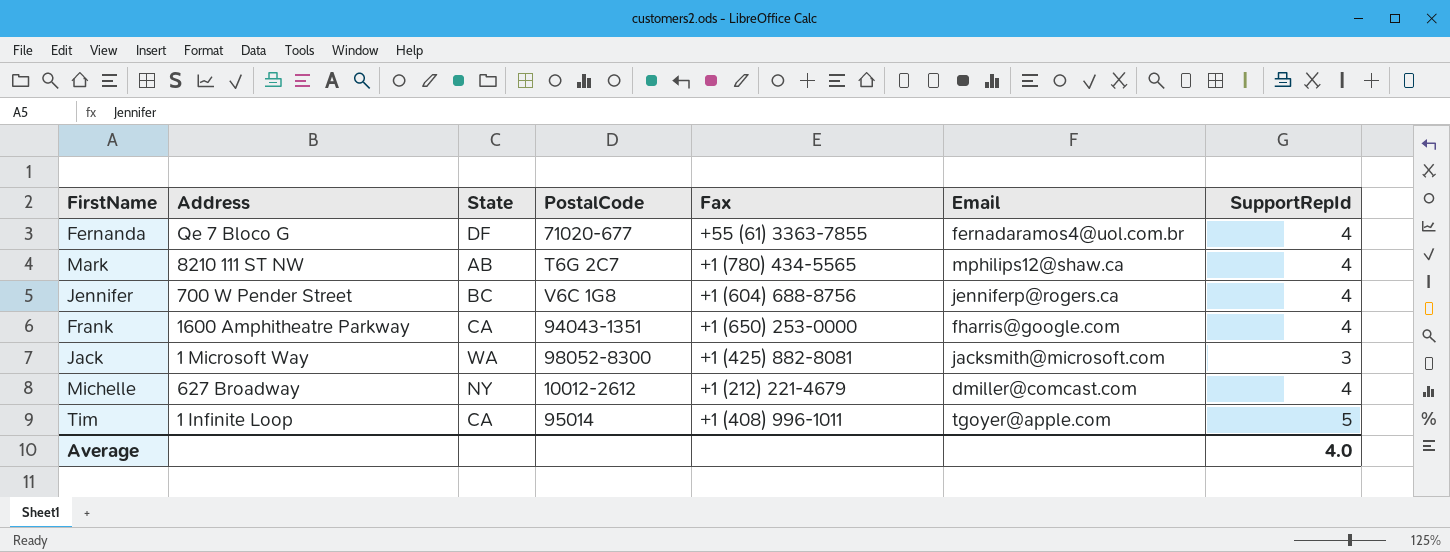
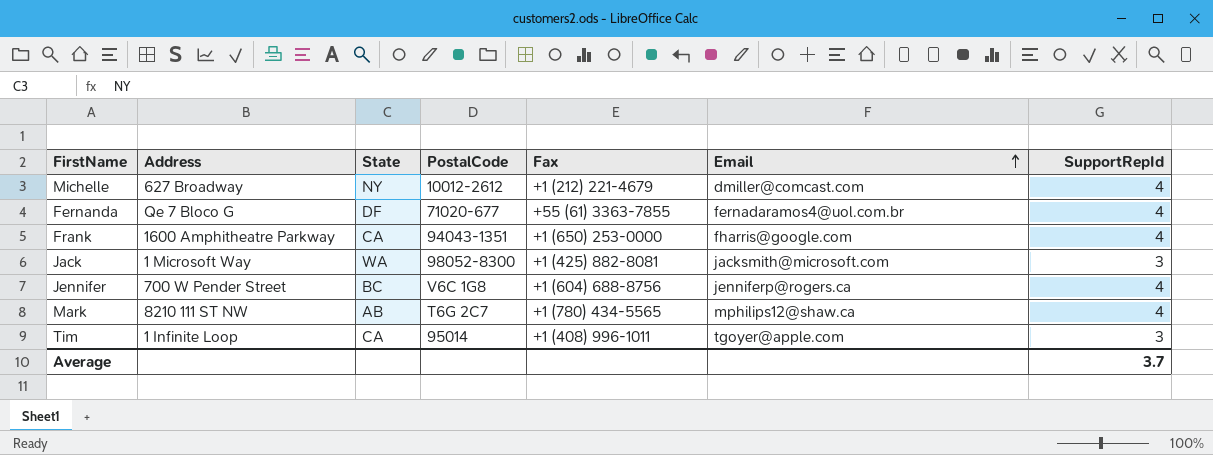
row order: none -> Email ascending
Tim | SupportRepId: 5 -> 3
Average | SupportRepId: 4.0 -> 3.7

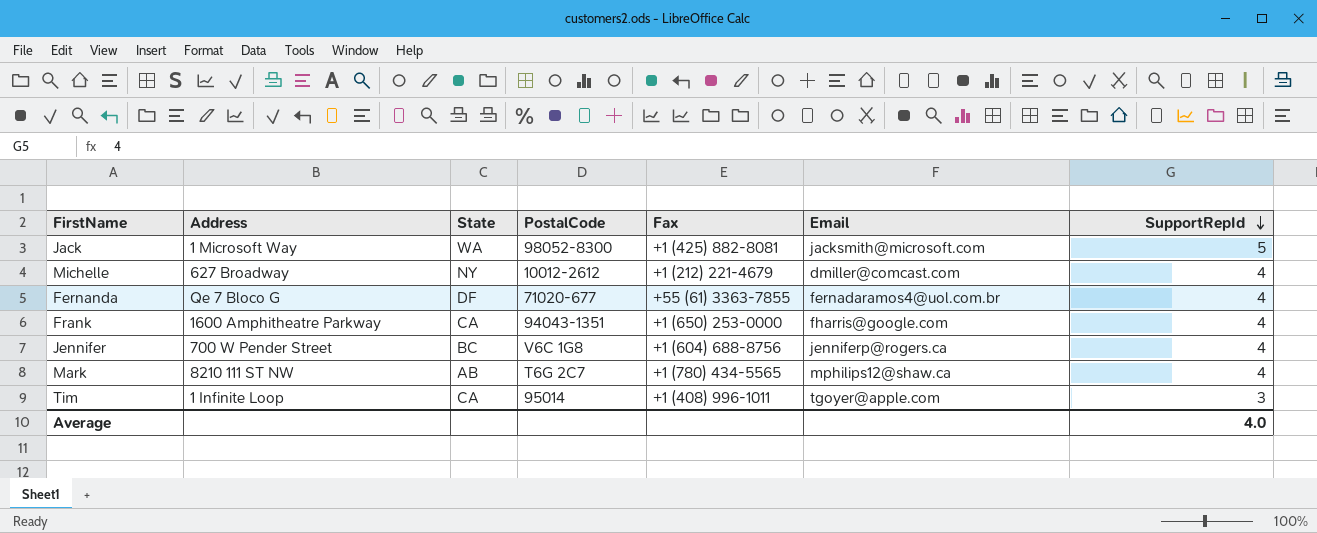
row order: Email ascending -> SupportRepId descending
Jack | SupportRepId: 3 -> 5
Average | SupportRepId: 3.7 -> 4.0

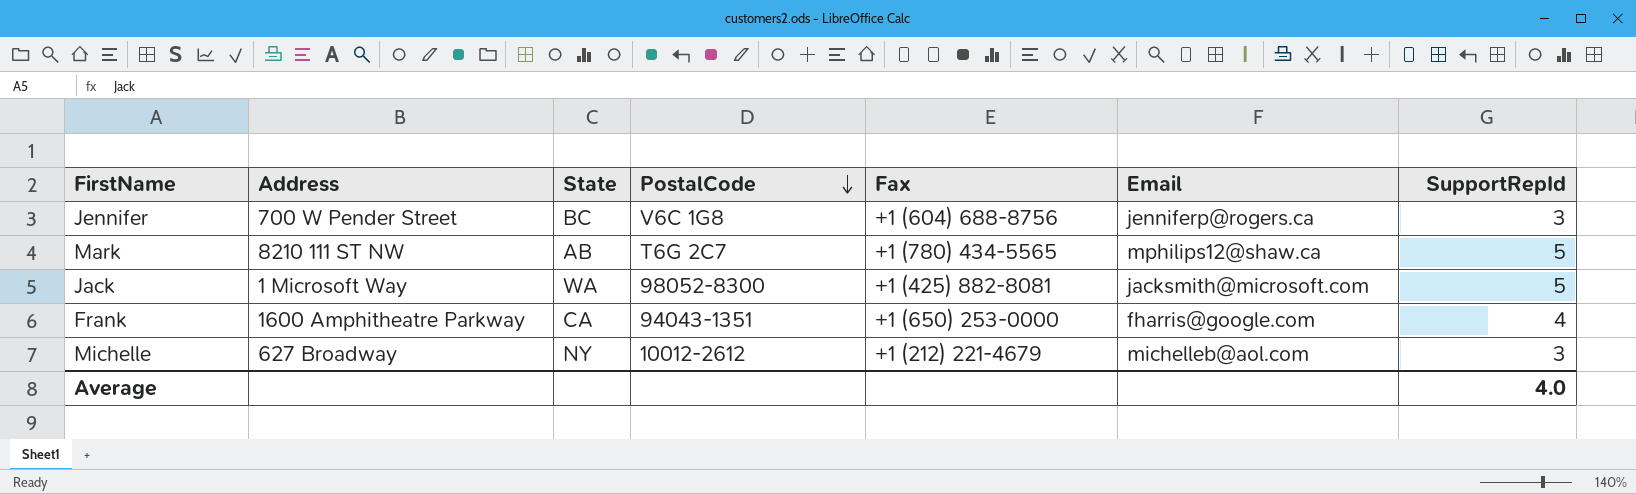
row order: SupportRepId descending -> PostalCode descending
row Fernanda: Qe 7 Bloco G | DF | 71020-677 | +55 (61) 3363-7855 | fernadaramos4@uol.com.br | 4 -> none
row Tim: 1 Infinite Loop | CA | 95014 | +1 (408) 996-1011 | tgoyer@apple.com | 3 -> none
Jennifer | SupportRepId: 4 -> 3
Mark | SupportRepId: 4 -> 5
Michelle | Email: dmiller@comcast.com -> michelleb@aol.com
Michelle | SupportRepId: 4 -> 3

